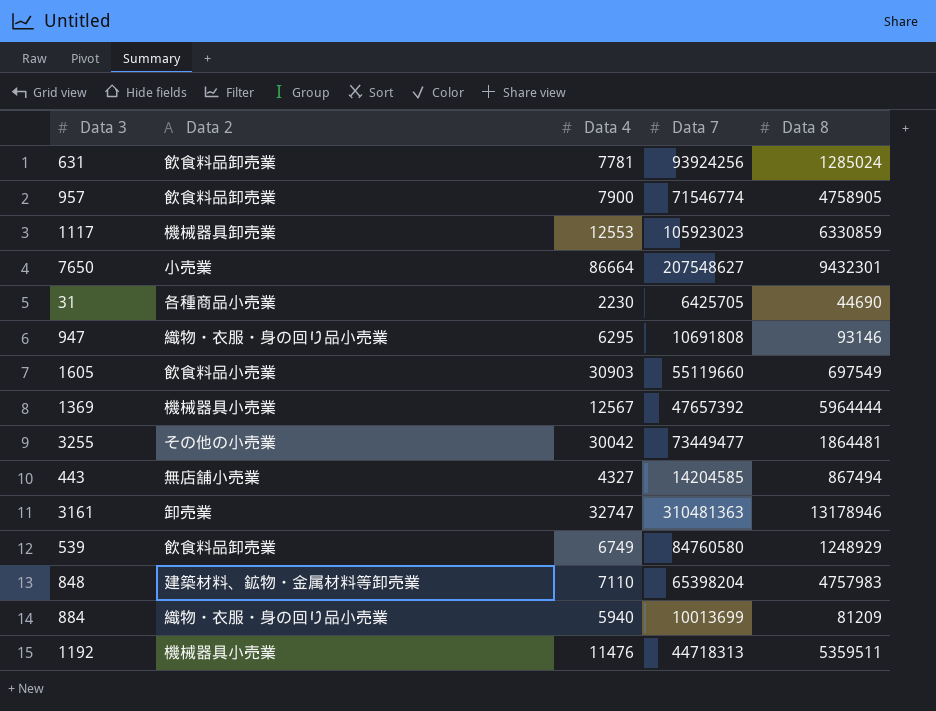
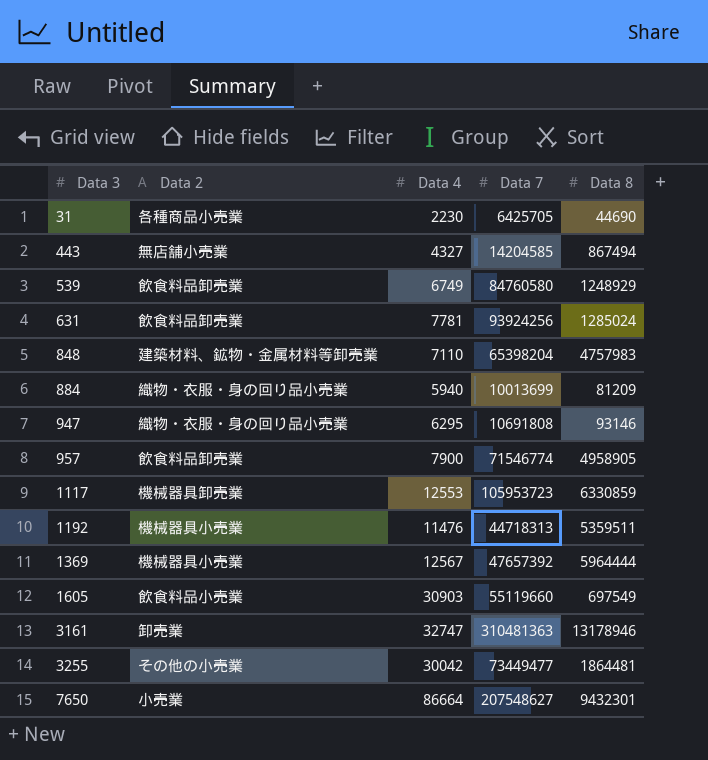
row order: none -> Data 3 ascending
957 | Data 8: 4758905 -> 4958905
1117 | Data 7: 105923023 -> 105953723

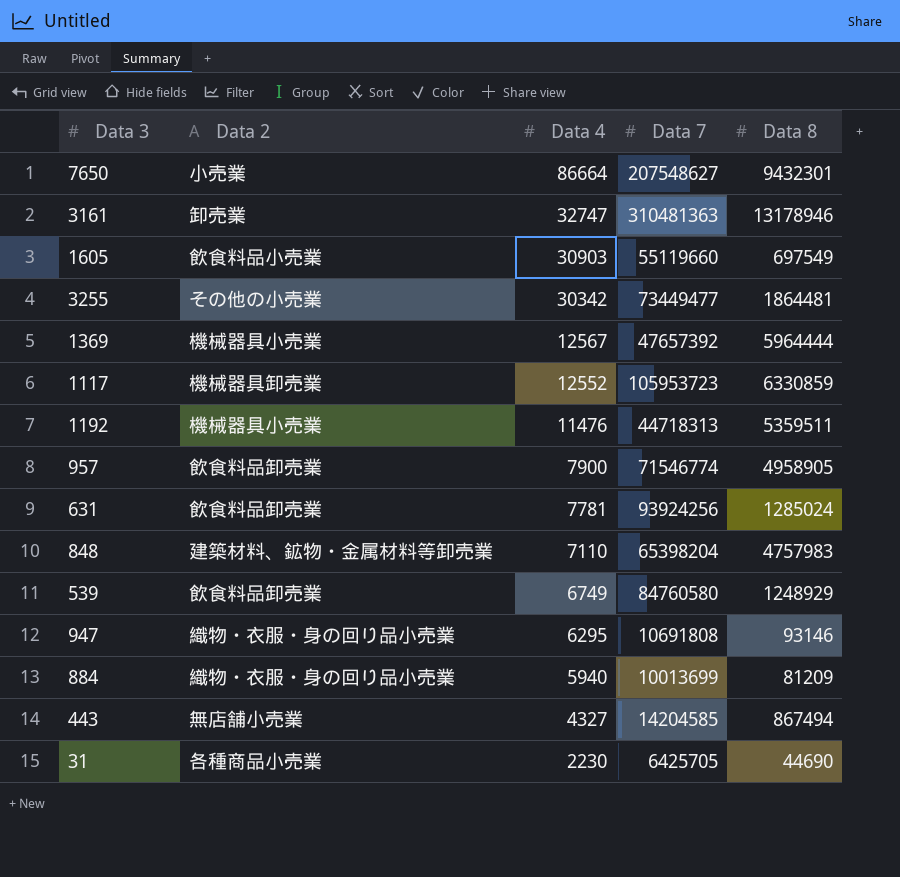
row order: Data 3 ascending -> Data 4 descending
3255 | Data 4: 30042 -> 30342
1117 | Data 4: 12553 -> 12552

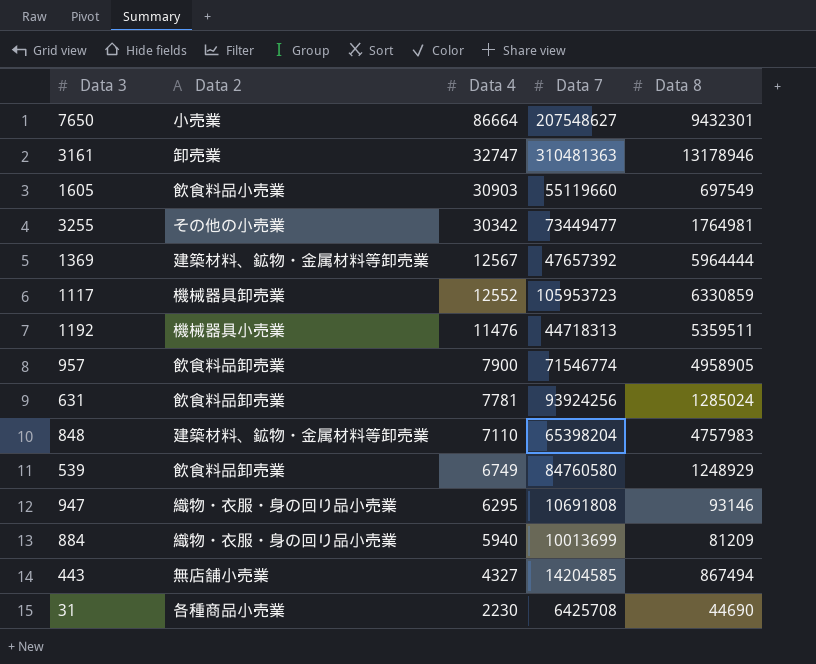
3255 | Data 8: 1864481 -> 1764981
1369 | Data 2: 機械器具小売業 -> 建築材料、鉱物・金属材料等卸売業
31 | Data 7: 6425705 -> 6425708

